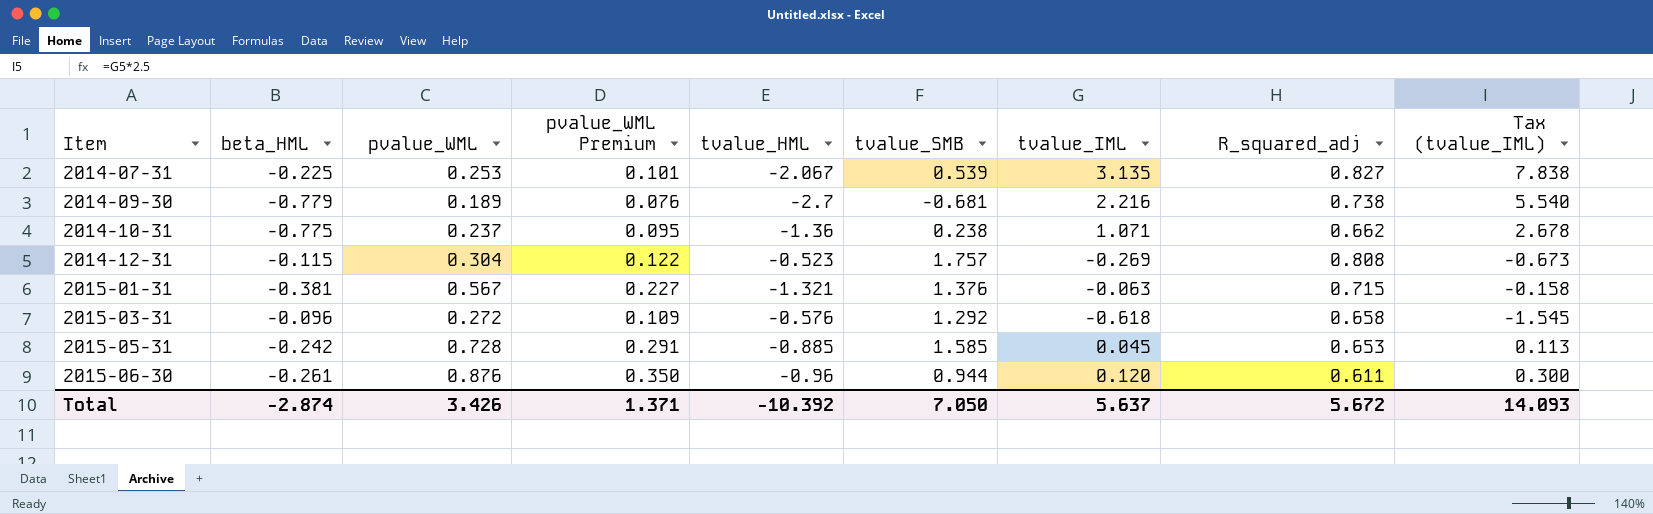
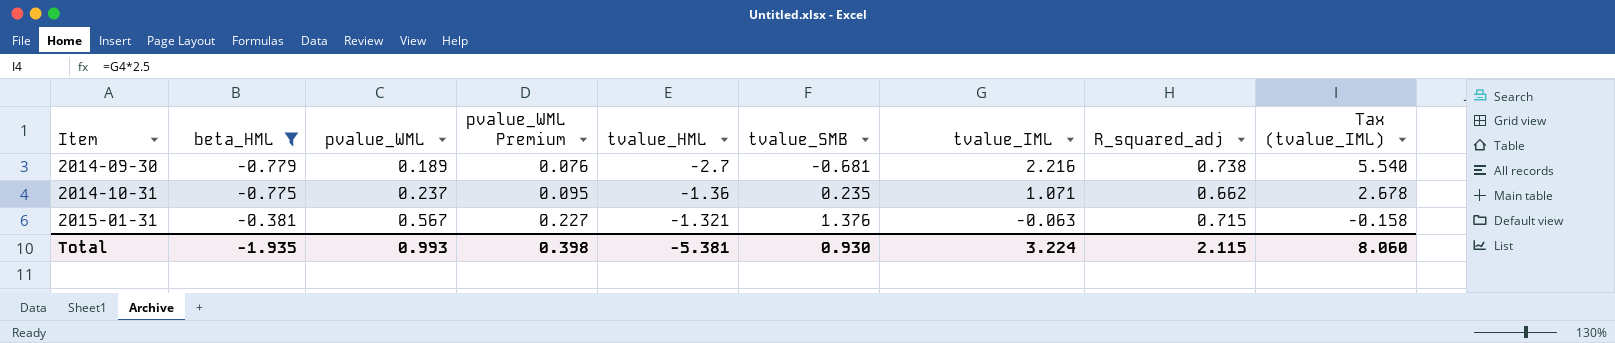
filter: none -> beta_HML <= -0.381
2014-10-31 | tvalue_SMB: 0.238 -> 0.235
Total | beta_HML: -2.874 -> -1.935
Total | pvalue_WML: 3.426 -> 0.993
Total | pvalue_WML Premium: 1.371 -> 0.398
Total | tvalue_HML: -10.392 -> -5.381
Total | tvalue_SMB: 7.050 -> 0.930
Total | tvalue_IML: 5.637 -> 3.224
Total | R_squared_adj: 5.672 -> 2.115
Total | Tax (tvalue_IML): 14.093 -> 8.060

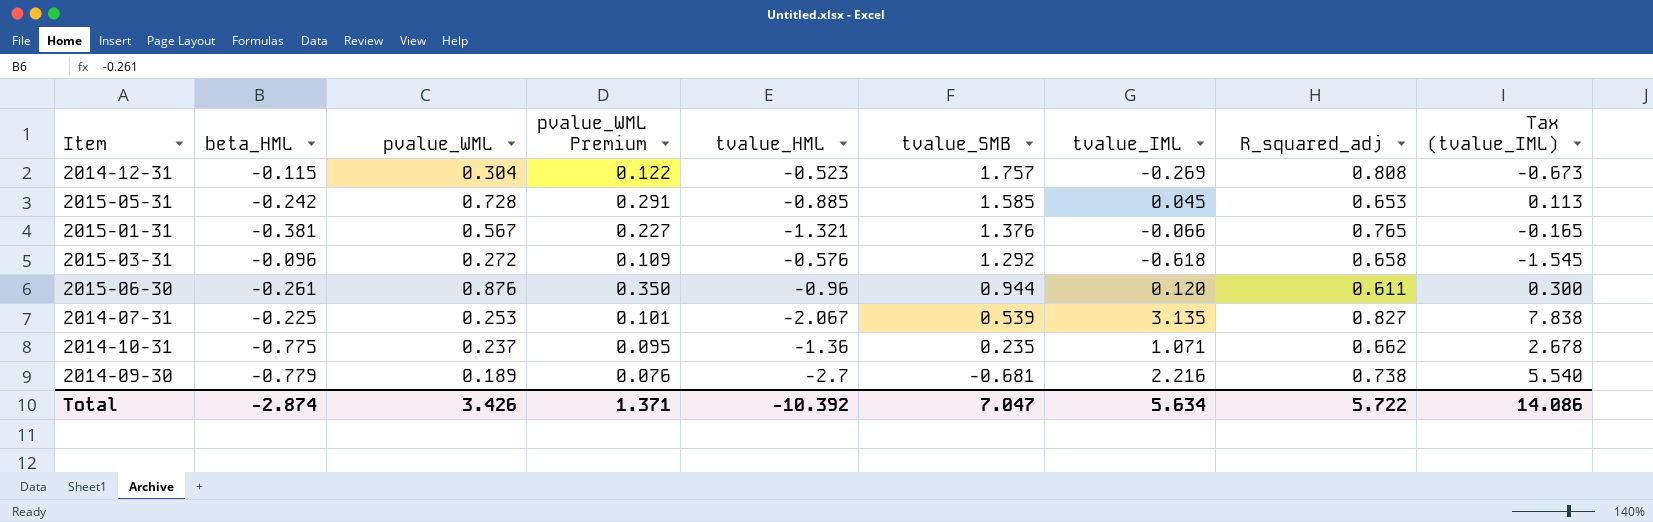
filter: beta_HML <= -0.381 -> none
row order: Item ascending -> tvalue_SMB descending
2015-01-31 | tvalue_IML: -0.063 -> -0.066
2015-01-31 | R_squared_adj: 0.715 -> 0.765
2015-01-31 | Tax (tvalue_IML): -0.158 -> -0.165
Total | beta_HML: -1.935 -> -2.874
Total | pvalue_WML: 0.993 -> 3.426
Total | pvalue_WML Premium: 0.398 -> 1.371
Total | tvalue_HML: -5.381 -> -10.392
Total | tvalue_SMB: 0.930 -> 7.047
Total | tvalue_IML: 3.224 -> 5.634
Total | R_squared_adj: 2.115 -> 5.722
Total | Tax (tvalue_IML): 8.060 -> 14.086

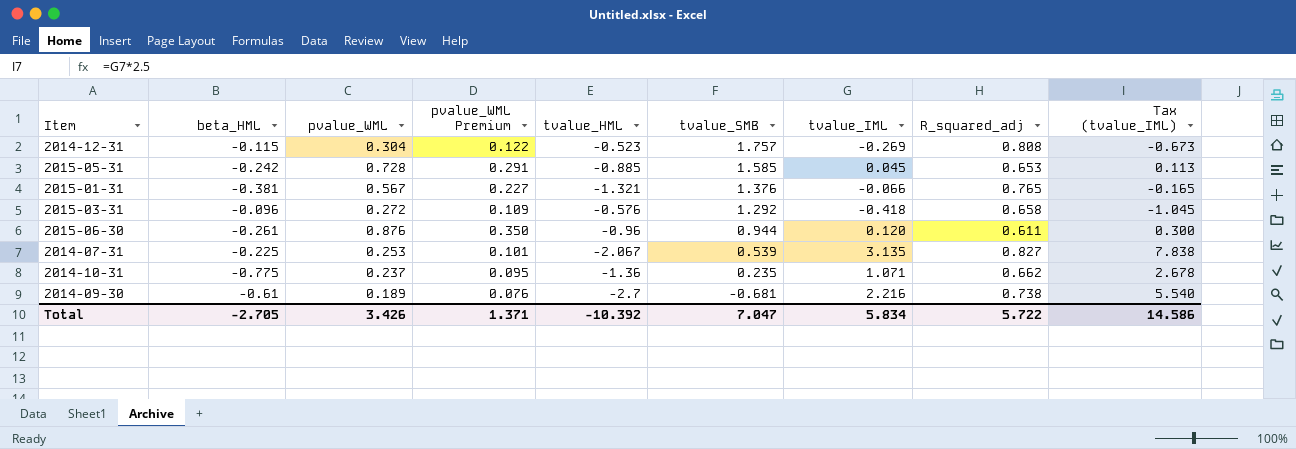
2015-03-31 | tvalue_IML: -0.618 -> -0.418
2015-03-31 | Tax (tvalue_IML): -1.545 -> -1.045
2014-09-30 | beta_HML: -0.779 -> -0.61
Total | beta_HML: -2.874 -> -2.705
Total | tvalue_IML: 5.634 -> 5.834
Total | Tax (tvalue_IML): 14.086 -> 14.586

